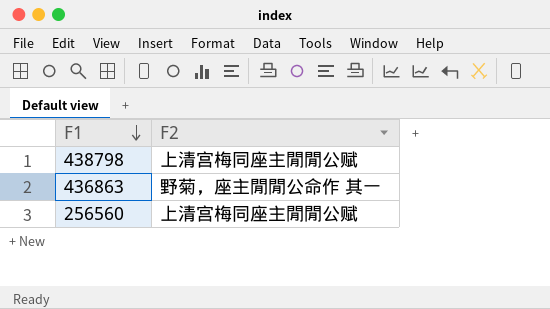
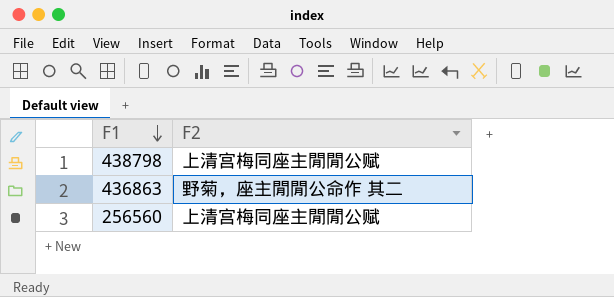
436863 | F2: 野菊，座主閒閒公命作 其一 -> 野菊，座主閒閒公命作 其二

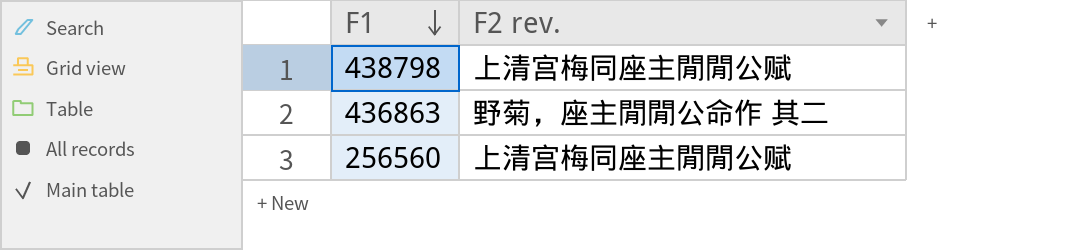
column name: F2 -> F2 rev.

